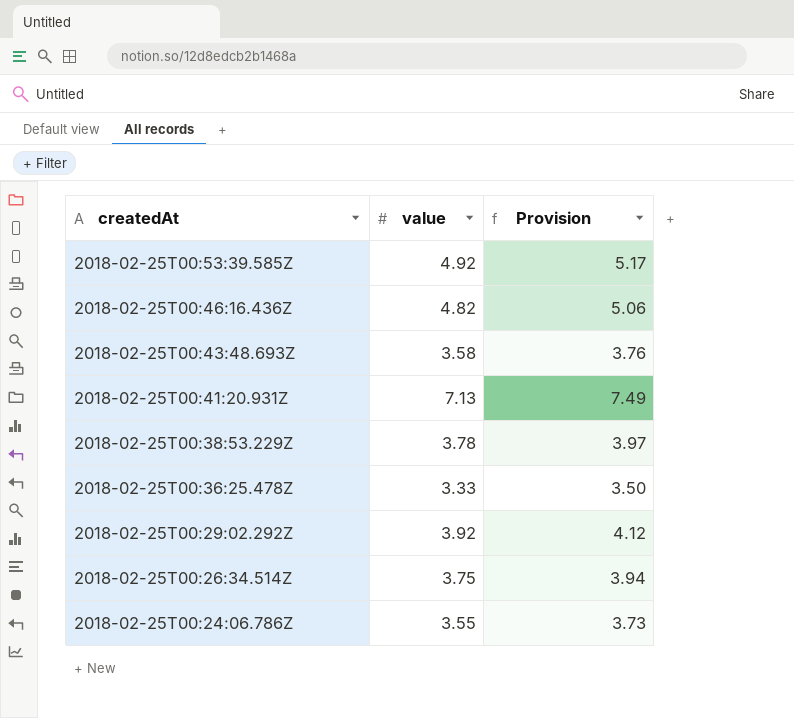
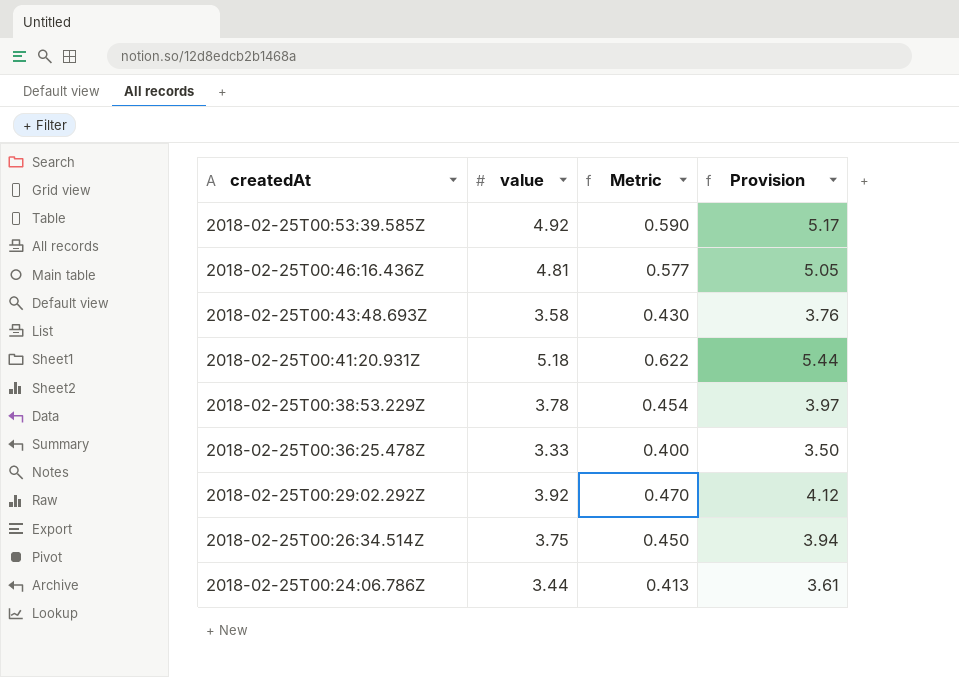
column Metric | formula: none -> [value] * 0.12
2018-02-25T00:46:16.436Z | value: 4.82 -> 4.81
2018-02-25T00:46:16.436Z | Provision: 5.06 -> 5.05
2018-02-25T00:41:20.931Z | value: 7.13 -> 5.18
2018-02-25T00:41:20.931Z | Provision: 7.49 -> 5.44
2018-02-25T00:24:06.786Z | value: 3.55 -> 3.44
2018-02-25T00:24:06.786Z | Provision: 3.73 -> 3.61

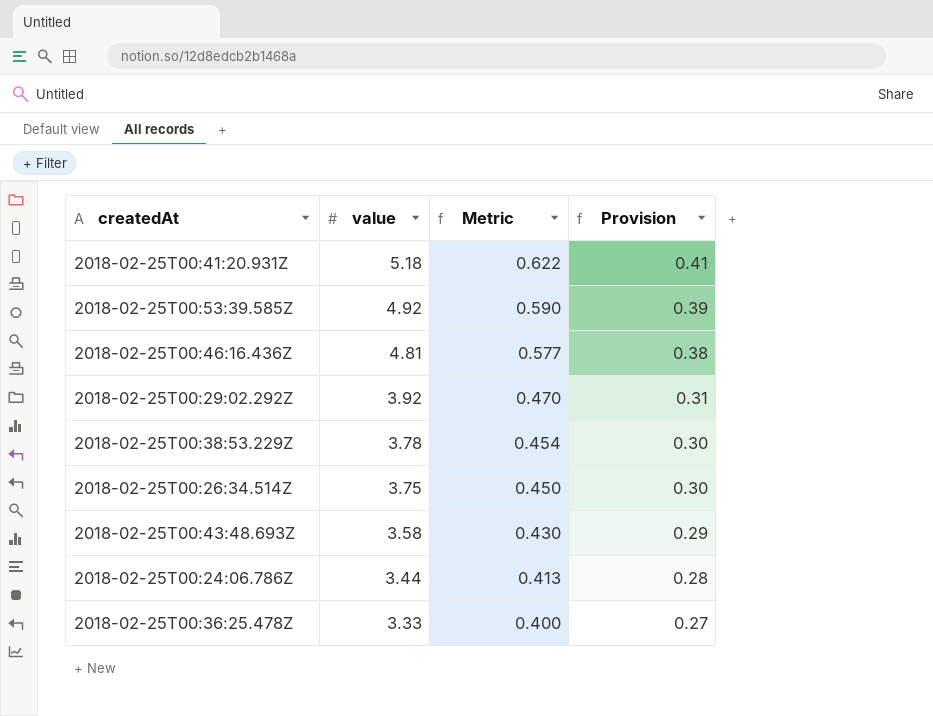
row order: createdAt descending -> value descending
column Provision | formula: [value] * 1.05 -> [value] * 0.08

